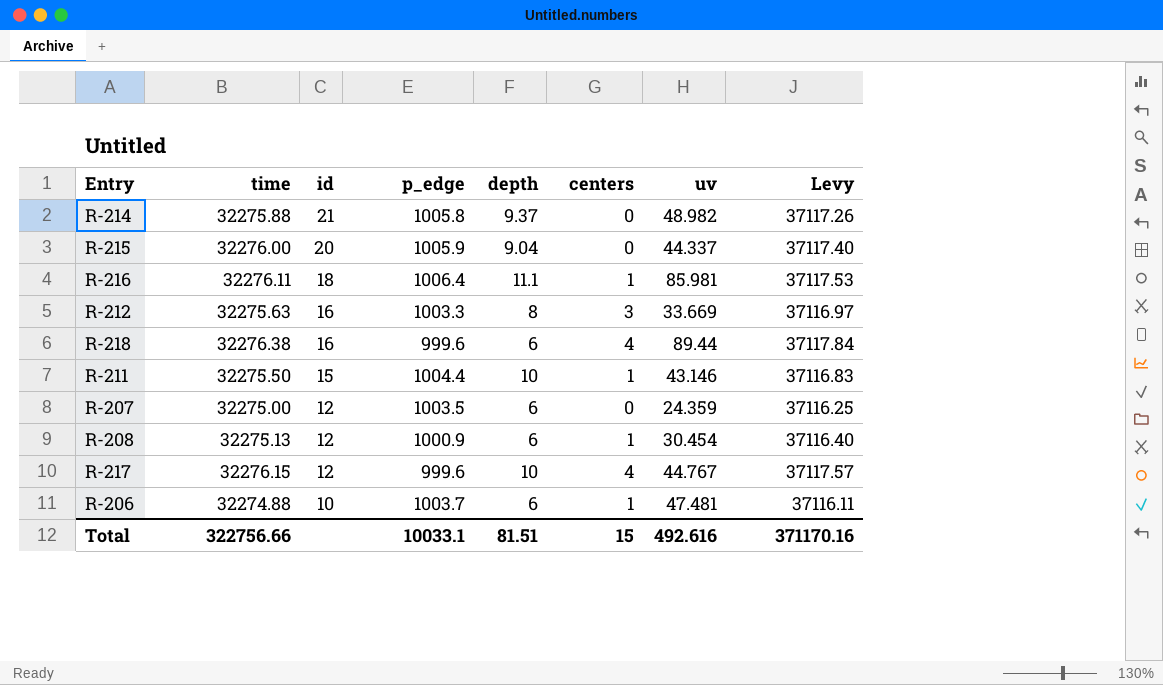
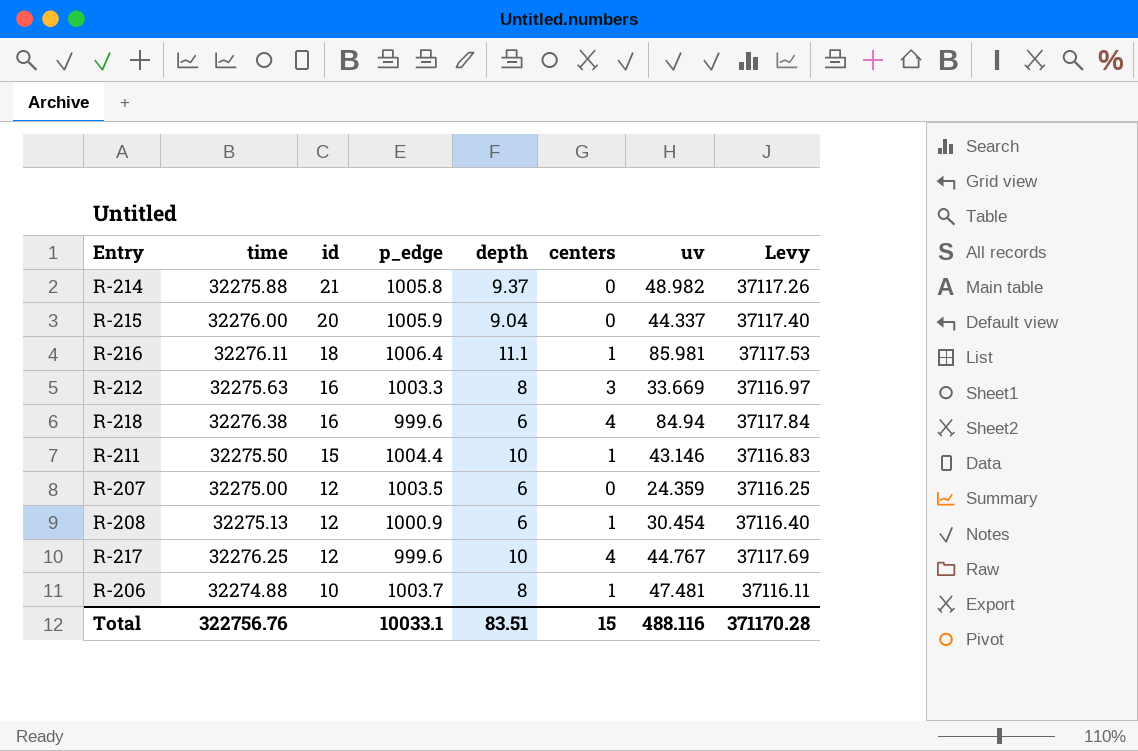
R-218 | uv: 89.44 -> 84.94
R-217 | time: 32276.15 -> 32276.25
R-217 | Levy: 37117.57 -> 37117.69
R-206 | depth: 6 -> 8
Total | time: 322756.66 -> 322756.76
Total | depth: 81.51 -> 83.51
Total | uv: 492.616 -> 488.116
Total | Levy: 371170.16 -> 371170.28

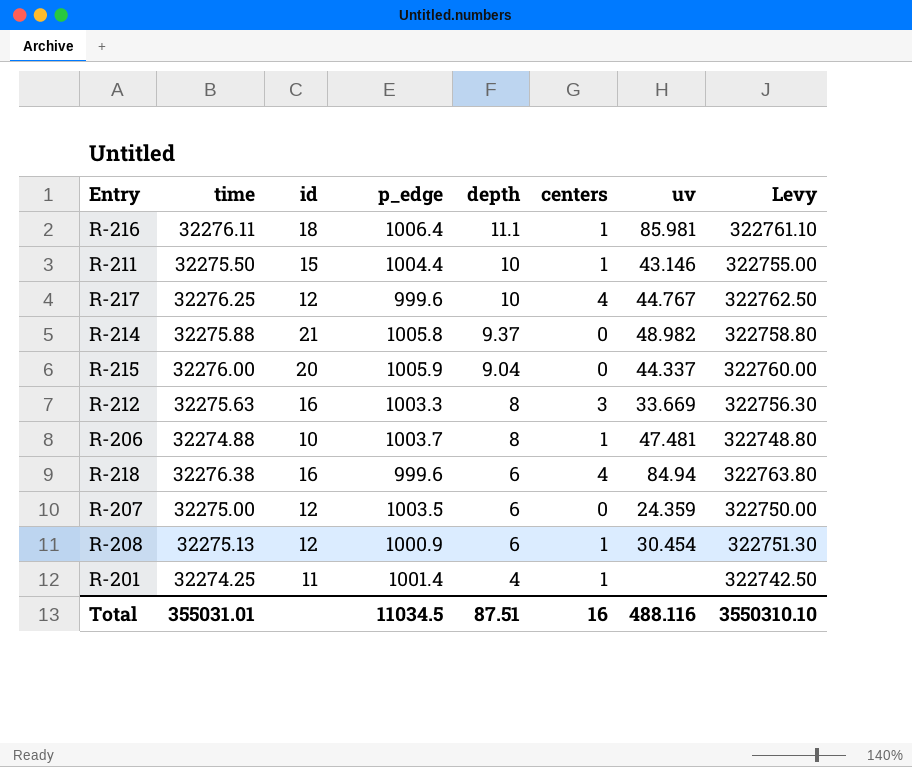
row order: id descending -> depth descending
column Levy | formula: [time] * 1.15 -> [time] * 10
row R-201: none -> 32274.25 | 11 | 1001.4 | 4 | 1 | none | 322742.50
Total | time: 322756.76 -> 355031.01
Total | p_edge: 10033.1 -> 11034.5
Total | depth: 83.51 -> 87.51
Total | centers: 15 -> 16
Total | Levy: 371170.28 -> 3550310.10

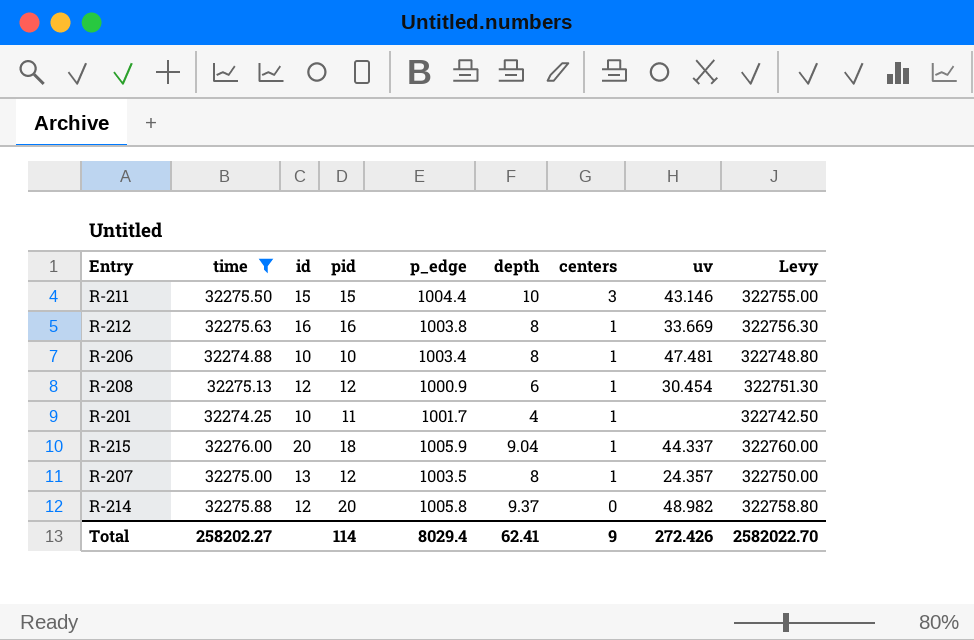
filter: none -> time <= 32276.00
row order: depth descending -> centers descending
column pid | position: none -> 4
R-211 | centers: 1 -> 3
R-212 | p_edge: 1003.3 -> 1003.8
R-212 | centers: 3 -> 1
R-206 | p_edge: 1003.7 -> 1003.4
R-201 | id: 11 -> 10
R-201 | p_edge: 1001.4 -> 1001.7
R-215 | centers: 0 -> 1
R-207 | id: 12 -> 13
R-207 | depth: 6 -> 8
R-207 | centers: 0 -> 1
R-207 | uv: 24.359 -> 24.357
R-214 | id: 21 -> 12
Total | time: 355031.01 -> 258202.27
Total | p_edge: 11034.5 -> 8029.4
Total | depth: 87.51 -> 62.41
Total | centers: 16 -> 9
Total | uv: 488.116 -> 272.426
Total | Levy: 3550310.10 -> 2582022.70

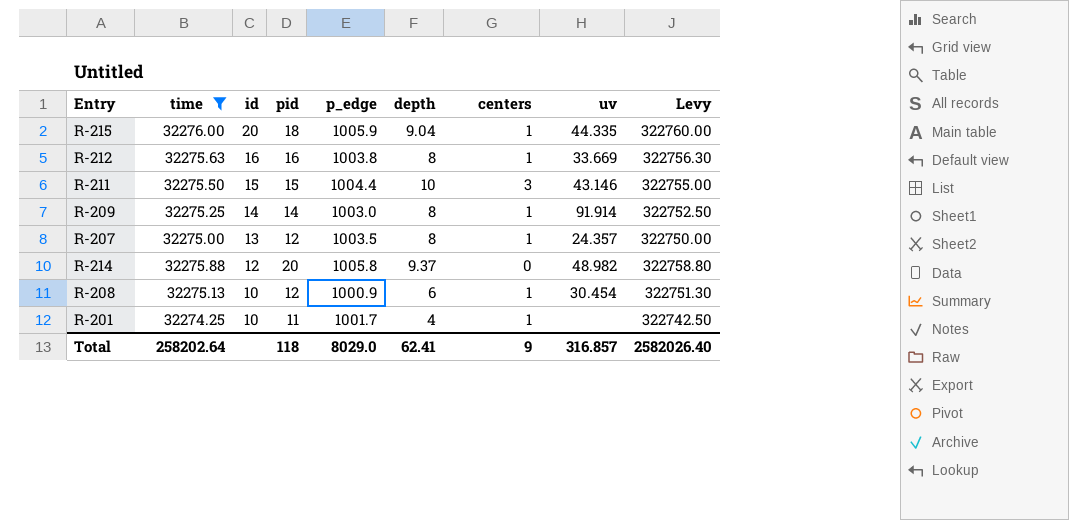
row order: centers descending -> id descending
row R-206: 32274.88 | 10 | 10 | 1003.4 | 8 | 1 | 47.481 | 322748.80 -> none
R-215 | uv: 44.337 -> 44.335
row R-209: none -> 32275.25 | 14 | 14 | 1003.0 | 8 | 1 | 91.914 | 322752.50
R-208 | id: 12 -> 10
Total | time: 258202.27 -> 258202.64
Total | pid: 114 -> 118
Total | p_edge: 8029.4 -> 8029.0
Total | uv: 272.426 -> 316.857
Total | Levy: 2582022.70 -> 2582026.40

